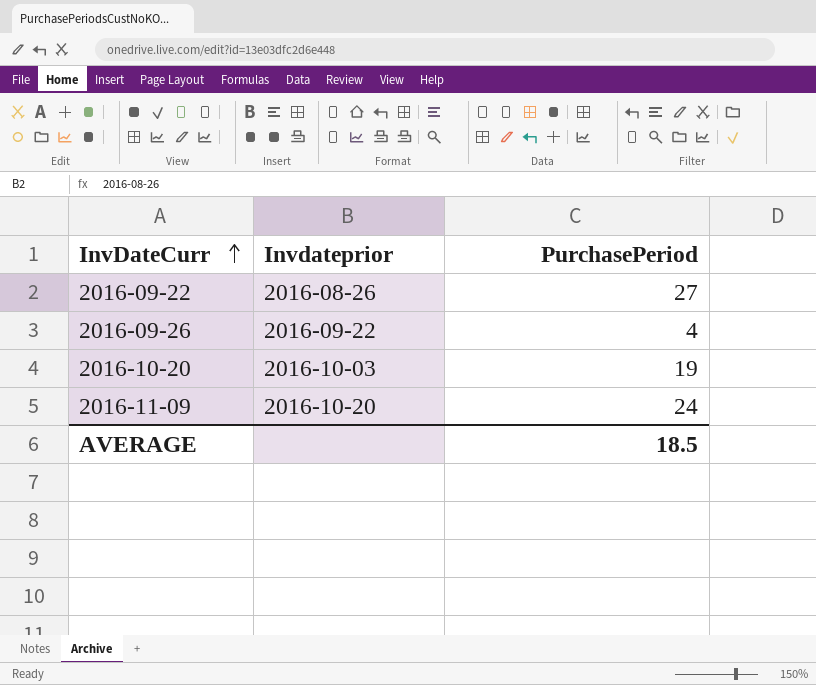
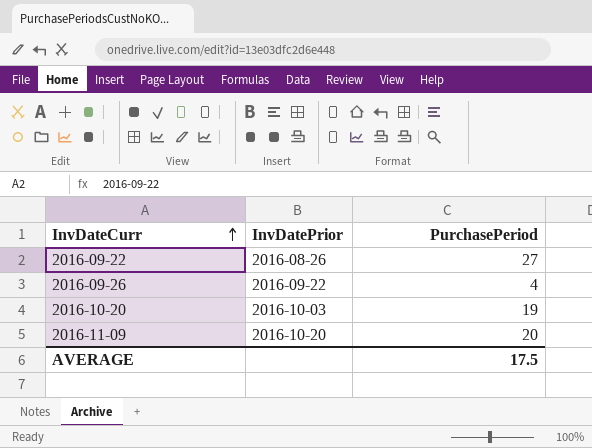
column name: Invdateprior -> InvDatePrior
2016-11-09 | PurchasePeriod: 24 -> 20
AVERAGE | PurchasePeriod: 18.5 -> 17.5

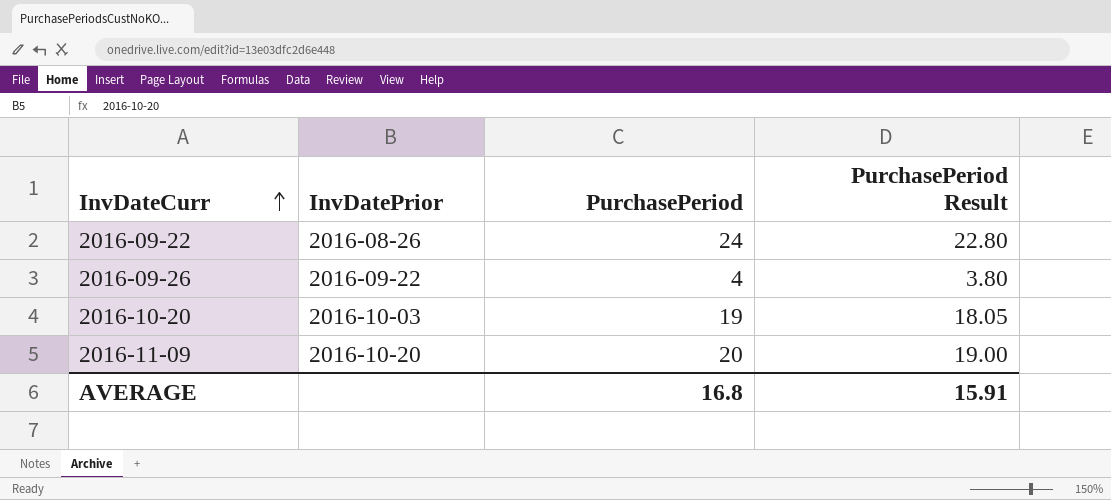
column PurchasePeriod Result | formula: none -> [PurchasePeriod] * 0.95
2016-09-22 | PurchasePeriod: 27 -> 24
AVERAGE | PurchasePeriod: 17.5 -> 16.8

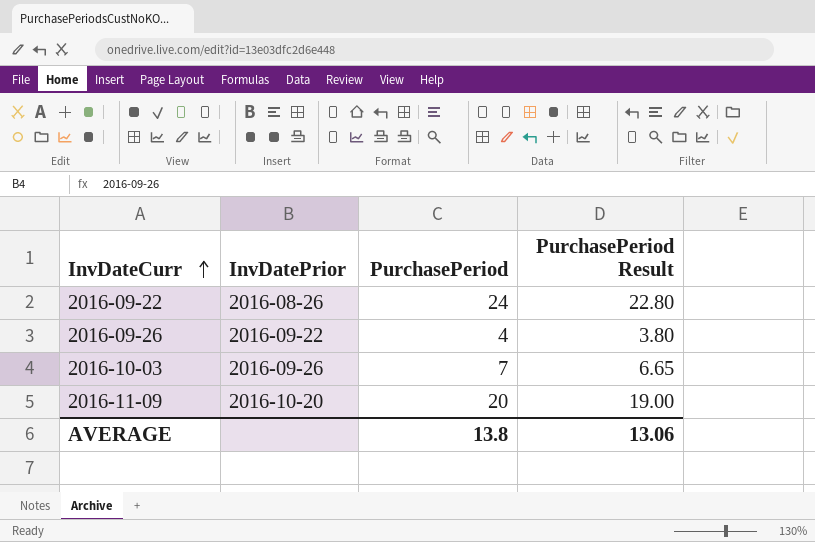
row 2016-10-20: 2016-10-03 | 19 | 18.05 -> none
row 2016-10-03: none -> 2016-09-26 | 7 | 6.65
AVERAGE | PurchasePeriod: 16.8 -> 13.8
AVERAGE | PurchasePeriod Result: 15.91 -> 13.06

